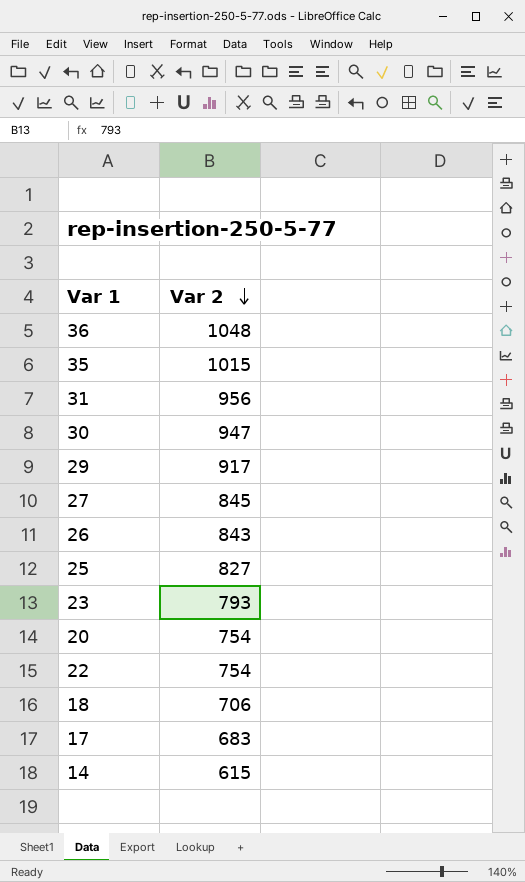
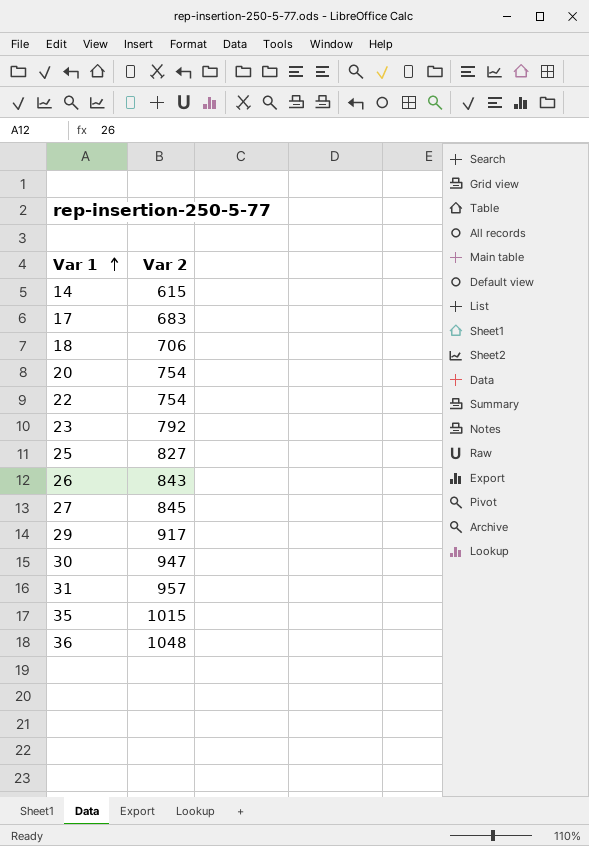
row order: Var 2 descending -> Var 1 ascending
23 | Var 2: 793 -> 792
31 | Var 2: 956 -> 957

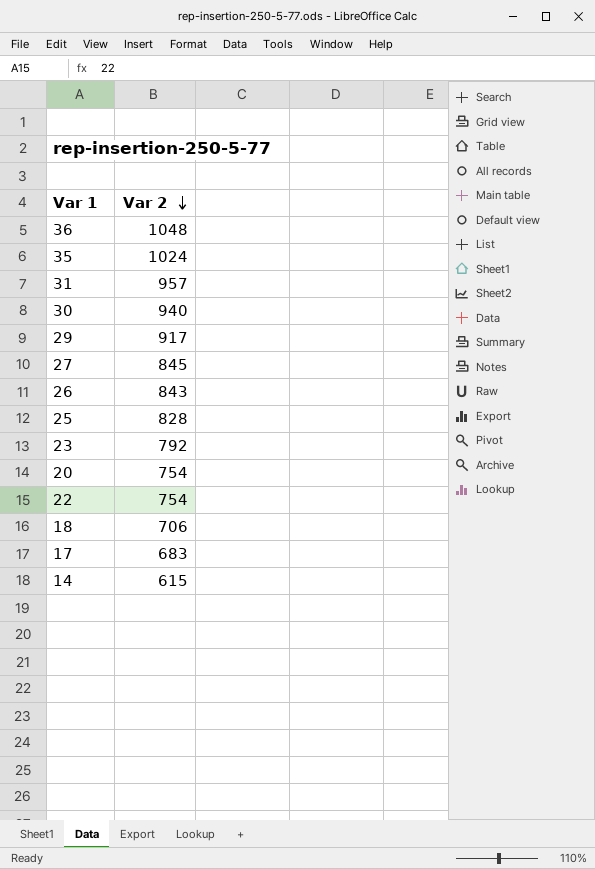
row order: Var 1 ascending -> Var 2 descending
35 | Var 2: 1015 -> 1024
30 | Var 2: 947 -> 940
25 | Var 2: 827 -> 828

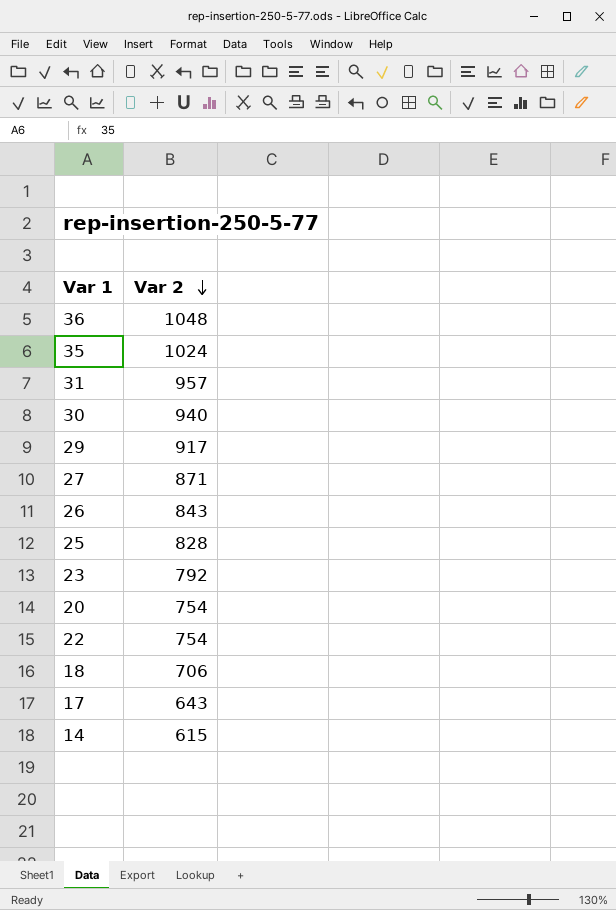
27 | Var 2: 845 -> 871
17 | Var 2: 683 -> 643

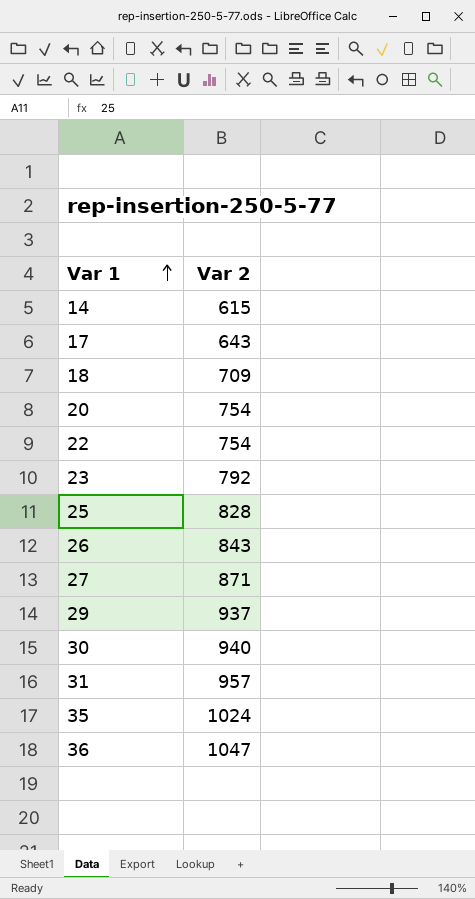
row order: Var 2 descending -> Var 1 ascending
18 | Var 2: 706 -> 709
29 | Var 2: 917 -> 937
36 | Var 2: 1048 -> 1047

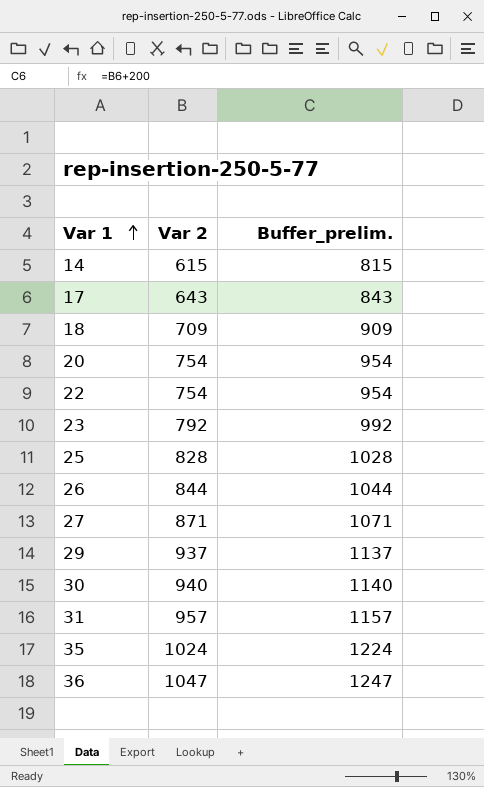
column Buffer_prelim. | formula: none -> [Var 2] + 200
26 | Var 2: 843 -> 844

